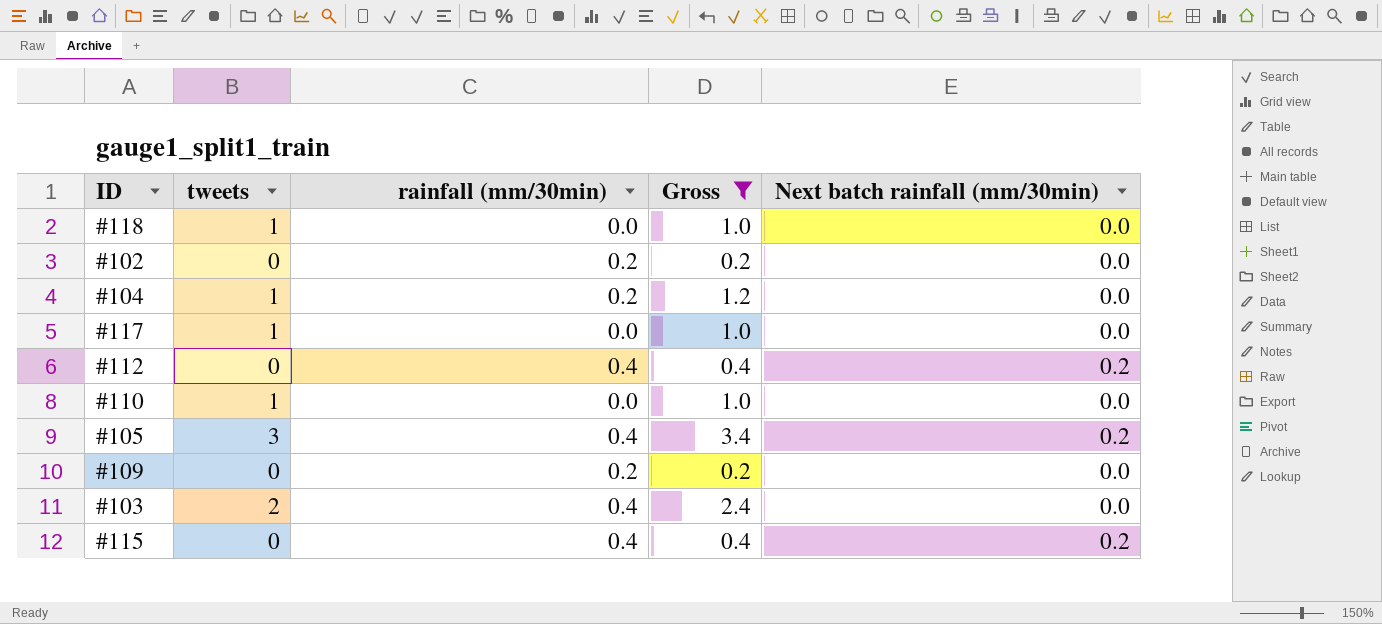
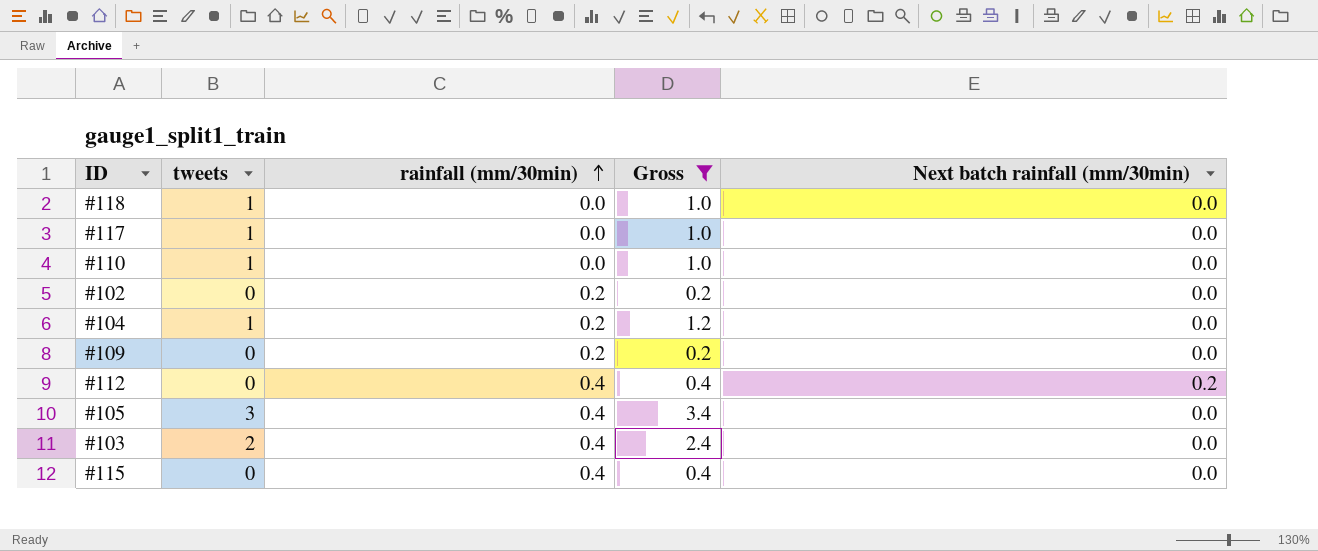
row order: none -> rainfall (mm/30min) ascending
#105 | Next batch rainfall (mm/30min): 0.2 -> 0.0
#115 | Next batch rainfall (mm/30min): 0.2 -> 0.0

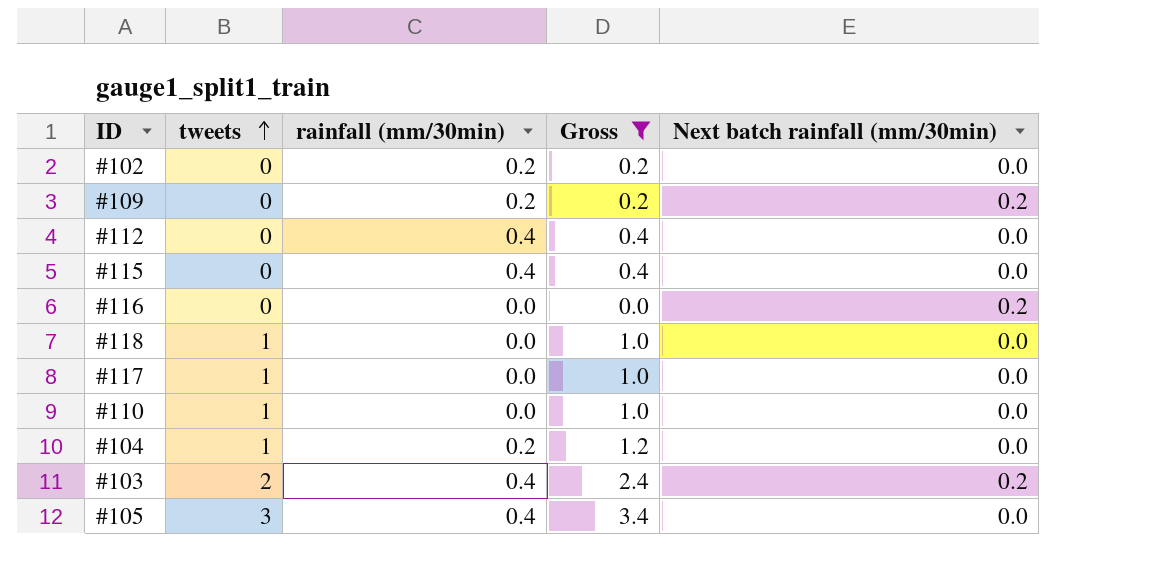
row order: rainfall (mm/30min) ascending -> tweets ascending
#109 | Next batch rainfall (mm/30min): 0.0 -> 0.2
#112 | Next batch rainfall (mm/30min): 0.2 -> 0.0
row #116: none -> 0 | 0.0 | 0.0 | 0.2
#103 | Next batch rainfall (mm/30min): 0.0 -> 0.2

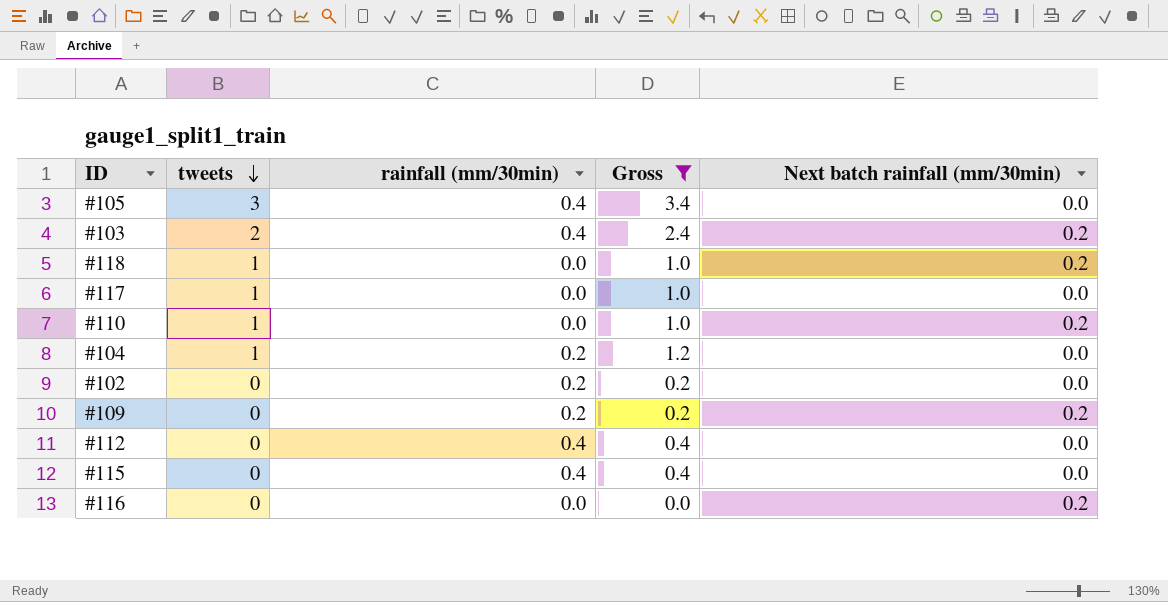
row order: tweets ascending -> tweets descending
#118 | Next batch rainfall (mm/30min): 0.0 -> 0.2
#110 | Next batch rainfall (mm/30min): 0.0 -> 0.2

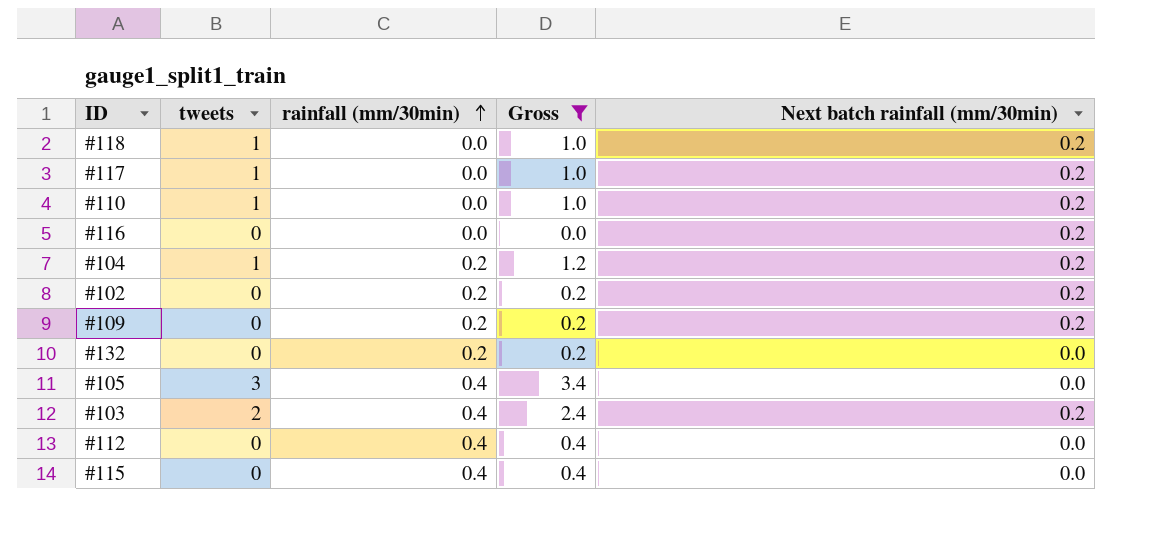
row order: tweets descending -> rainfall (mm/30min) ascending
#117 | Next batch rainfall (mm/30min): 0.0 -> 0.2
#104 | Next batch rainfall (mm/30min): 0.0 -> 0.2
#102 | Next batch rainfall (mm/30min): 0.0 -> 0.2
row #132: none -> 0 | 0.2 | 0.2 | 0.0

